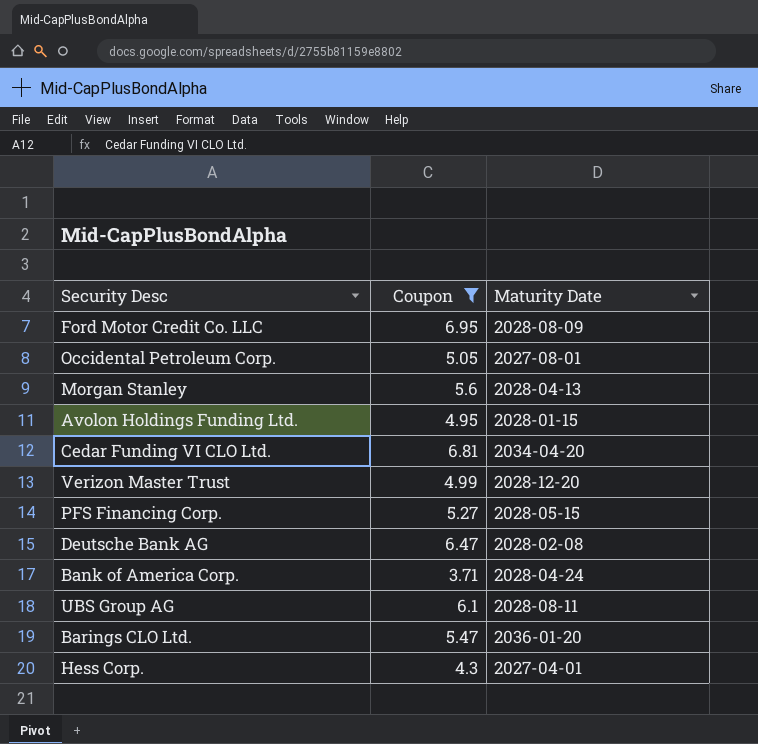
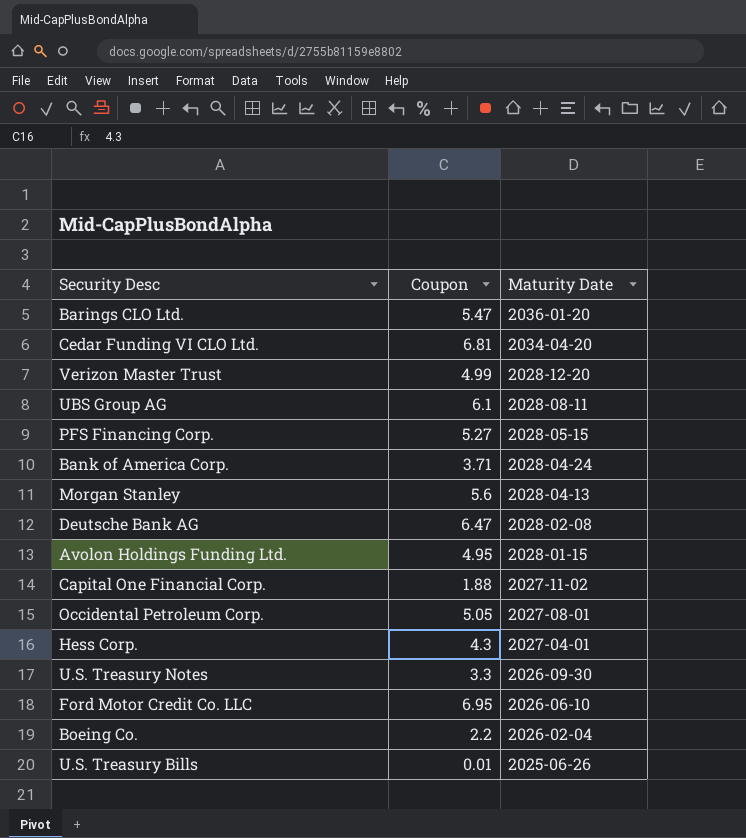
filter: Coupon >= 3.71 -> none
row order: none -> Maturity Date descending
Ford Motor Credit Co. LLC | Maturity Date: 2028-08-09 -> 2026-06-10

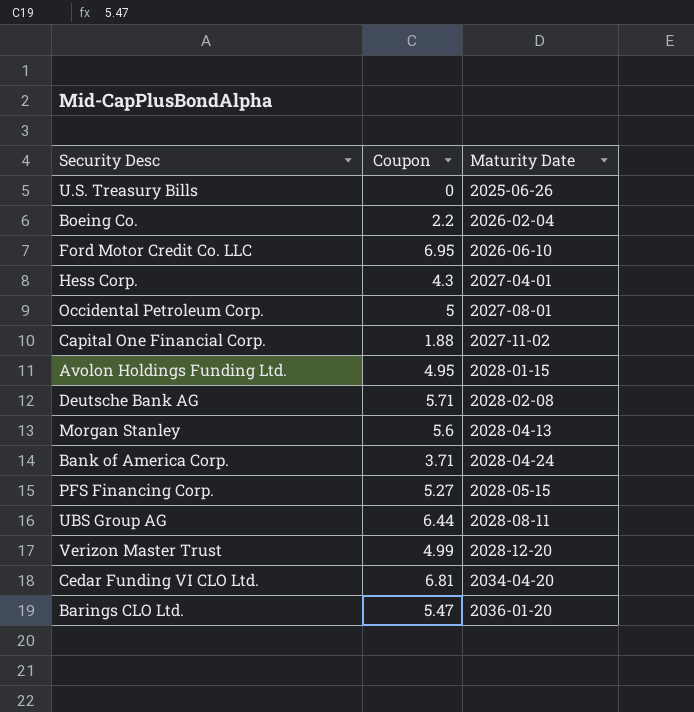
row order: Maturity Date descending -> Maturity Date ascending
row U.S. Treasury Notes: 3.3 | 2026-09-30 -> none
U.S. Treasury Bills | Coupon: 0.01 -> 0
Occidental Petroleum Corp. | Coupon: 5.05 -> 5
Deutsche Bank AG | Coupon: 6.47 -> 5.71
UBS Group AG | Coupon: 6.1 -> 6.44

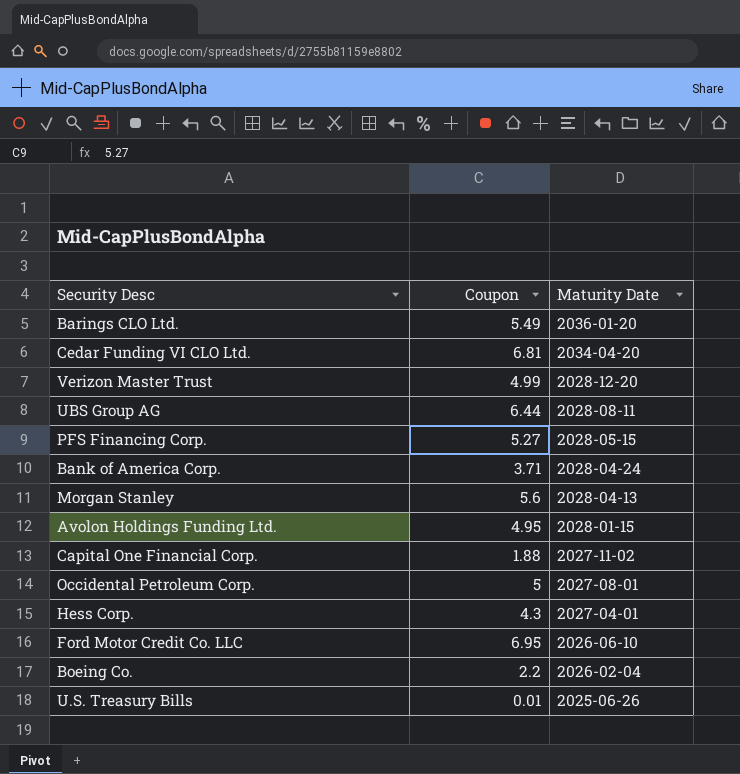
row order: Maturity Date ascending -> Maturity Date descending
row Deutsche Bank AG: 5.71 | 2028-02-08 -> none
Barings CLO Ltd. | Coupon: 5.47 -> 5.49
U.S. Treasury Bills | Coupon: 0 -> 0.01

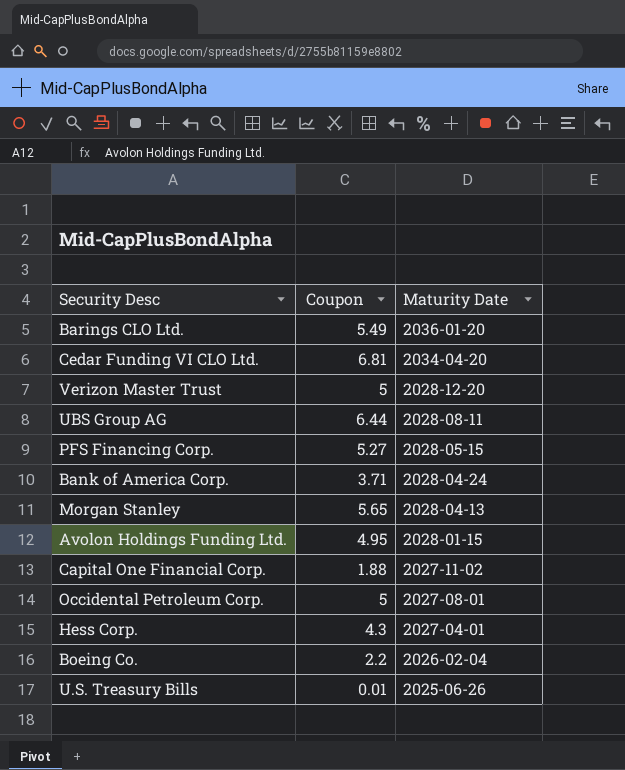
row Ford Motor Credit Co. LLC: 6.95 | 2026-06-10 -> none
Verizon Master Trust | Coupon: 4.99 -> 5
Morgan Stanley | Coupon: 5.6 -> 5.65

